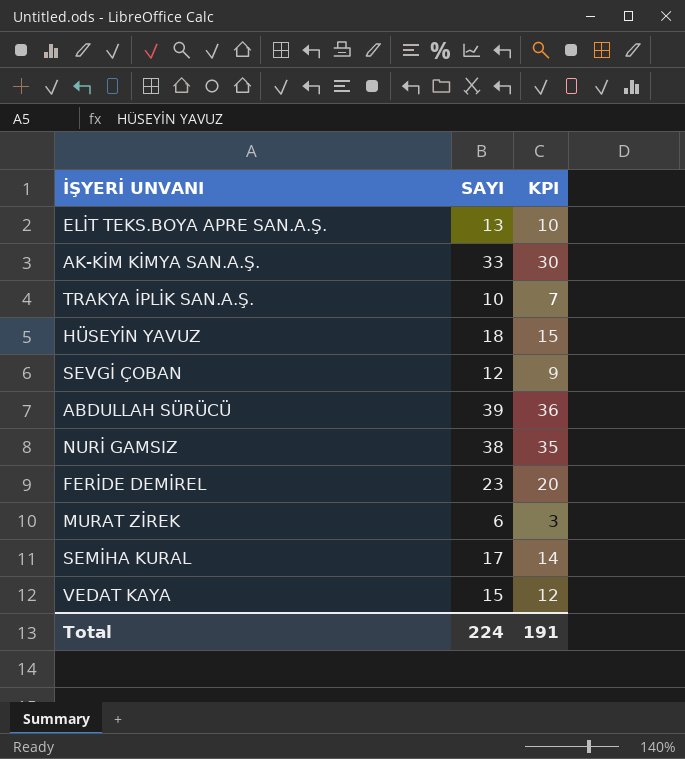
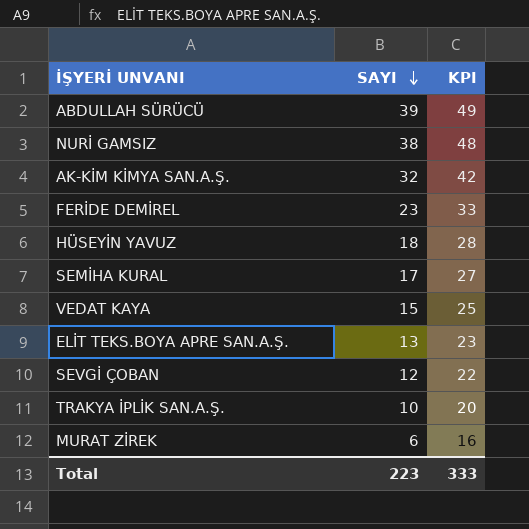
row order: none -> SAYI descending
column KPI | formula: [SAYI] - 3 -> [SAYI] + 10
AK-KİM KİMYA SAN.A.Ş. | SAYI: 33 -> 32
Total | SAYI: 224 -> 223
Total | KPI: 191 -> 333

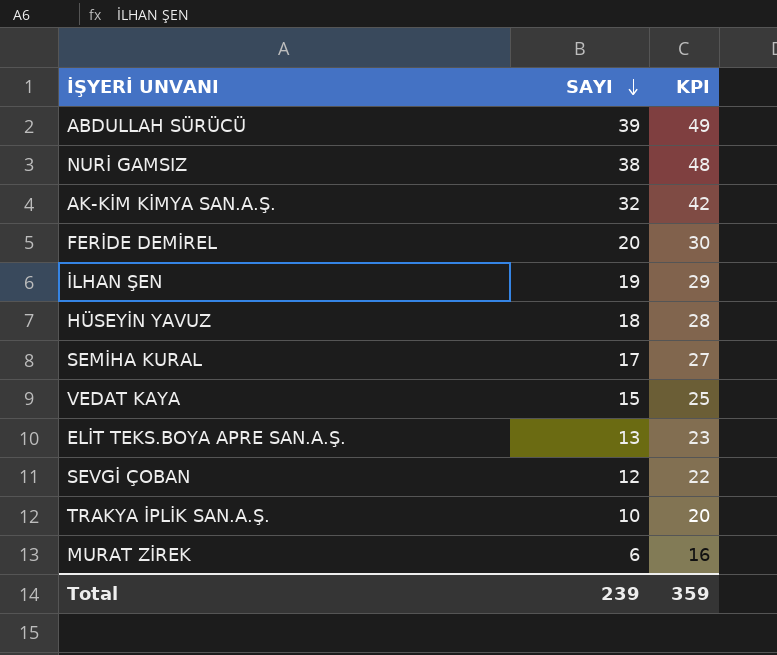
FERİDE DEMİREL | SAYI: 23 -> 20
FERİDE DEMİREL | KPI: 33 -> 30
row İLHAN ŞEN: none -> 19 | 29
Total | SAYI: 223 -> 239
Total | KPI: 333 -> 359

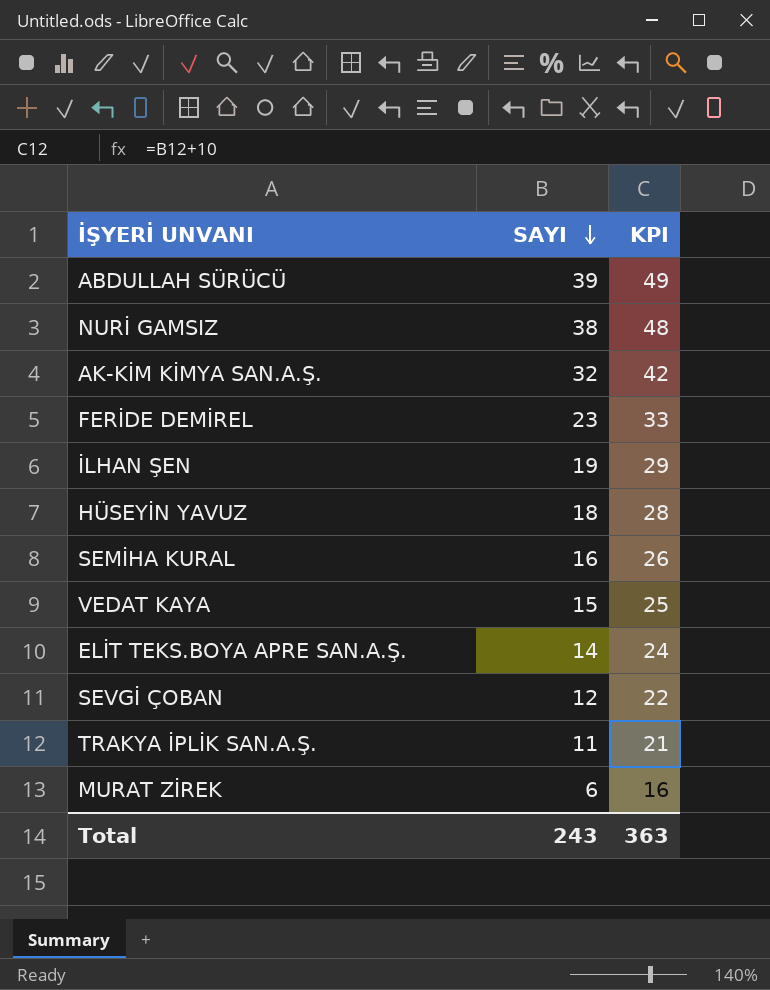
FERİDE DEMİREL | SAYI: 20 -> 23
FERİDE DEMİREL | KPI: 30 -> 33
SEMİHA KURAL | SAYI: 17 -> 16
SEMİHA KURAL | KPI: 27 -> 26
ELİT TEKS.BOYA APRE SAN.A.Ş. | SAYI: 13 -> 14
ELİT TEKS.BOYA APRE SAN.A.Ş. | KPI: 23 -> 24
TRAKYA İPLİK SAN.A.Ş. | SAYI: 10 -> 11
TRAKYA İPLİK SAN.A.Ş. | KPI: 20 -> 21
Total | SAYI: 239 -> 243
Total | KPI: 359 -> 363

